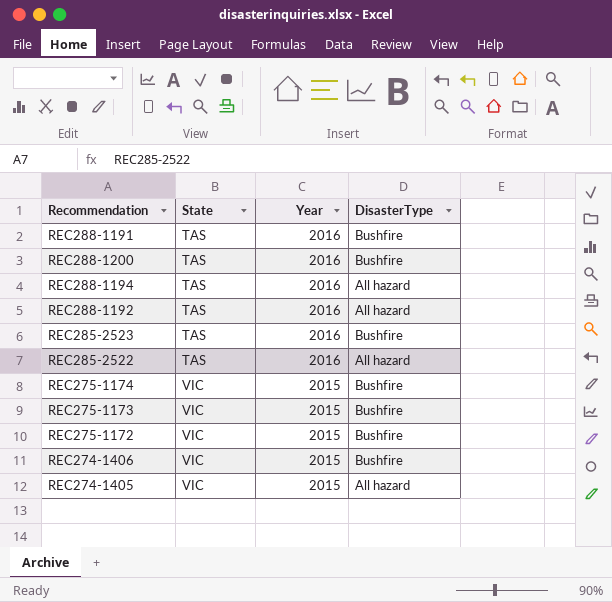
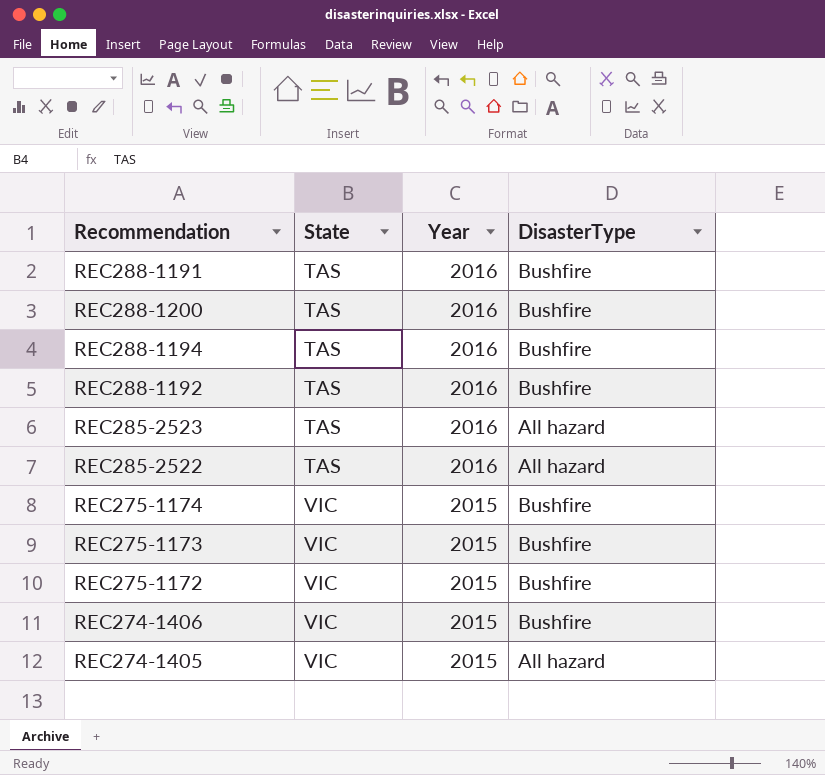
REC288-1194 | DisasterType: All hazard -> Bushfire
REC288-1192 | DisasterType: All hazard -> Bushfire
REC285-2523 | DisasterType: Bushfire -> All hazard

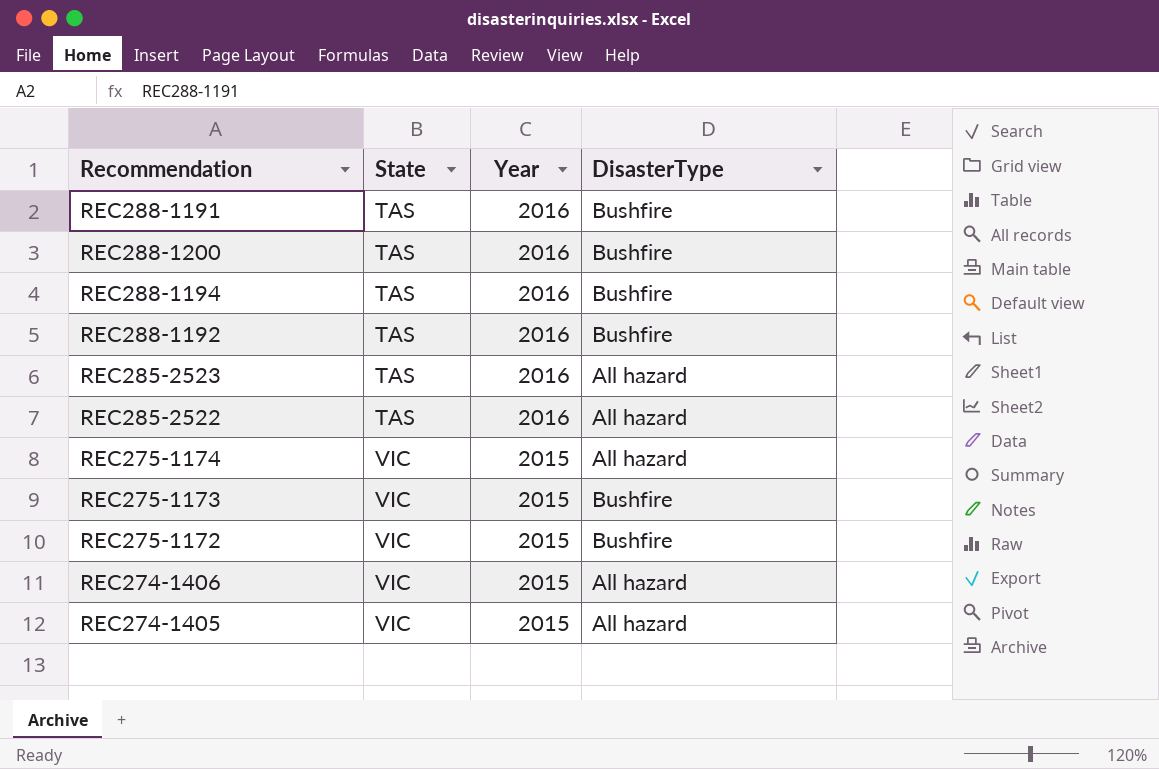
REC275-1174 | DisasterType: Bushfire -> All hazard
REC274-1406 | DisasterType: Bushfire -> All hazard

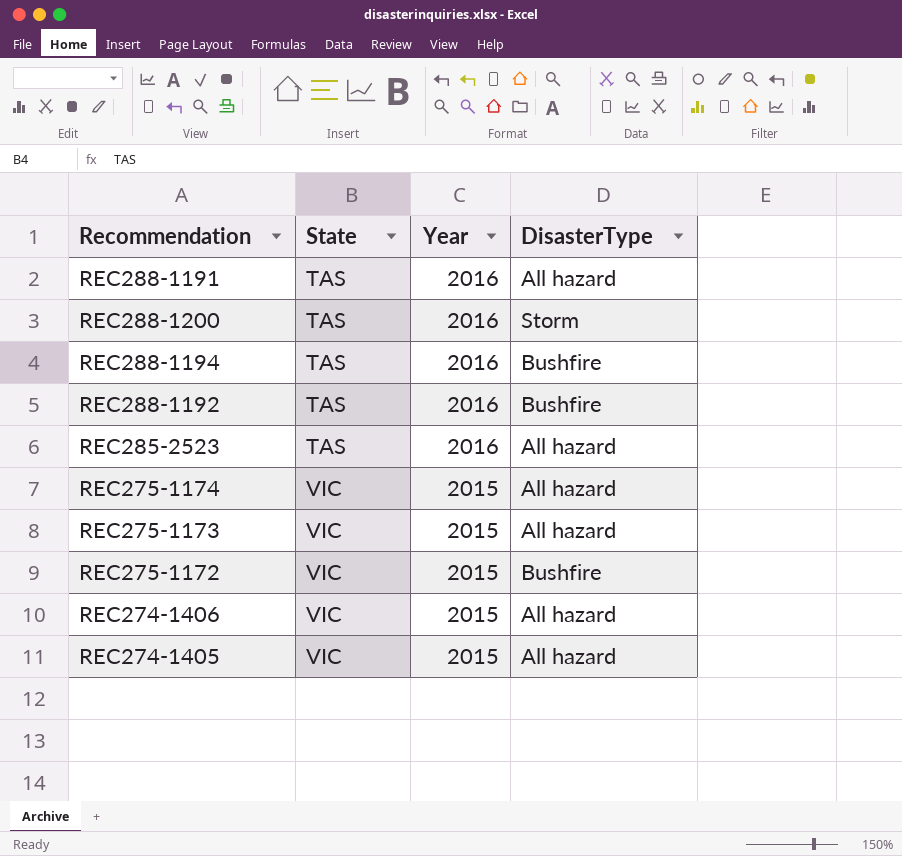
row REC285-2522: TAS | 2016 | All hazard -> none
REC288-1191 | DisasterType: Bushfire -> All hazard
REC288-1200 | DisasterType: Bushfire -> Storm
REC275-1173 | DisasterType: Bushfire -> All hazard

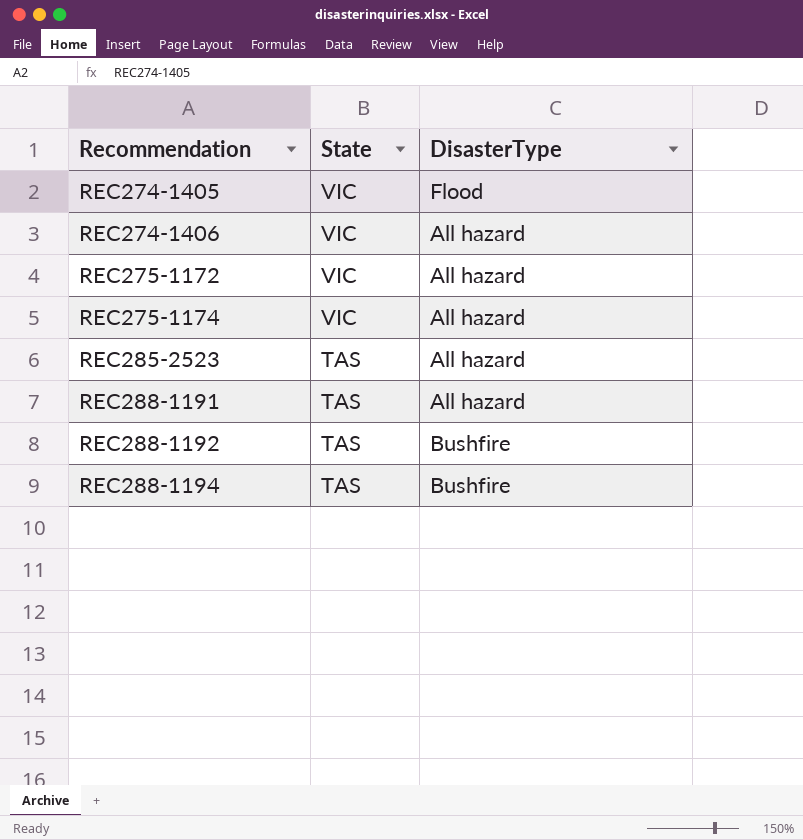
row order: State ascending -> Recommendation ascending
column Year | position: 3 -> none
row REC288-1200: TAS | 2016 | Storm -> none
row REC275-1173: VIC | 2015 | All hazard -> none
REC274-1405 | DisasterType: All hazard -> Flood
REC275-1172 | DisasterType: Bushfire -> All hazard

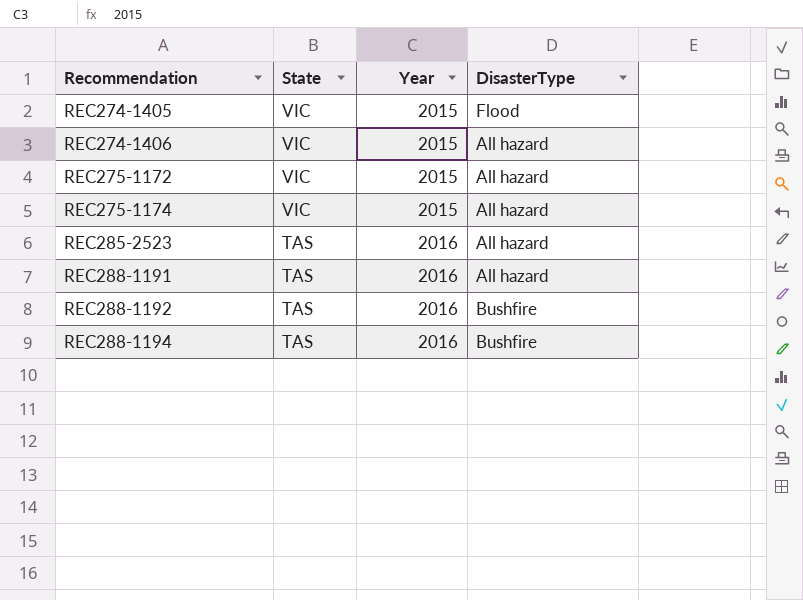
column Year | position: none -> 3

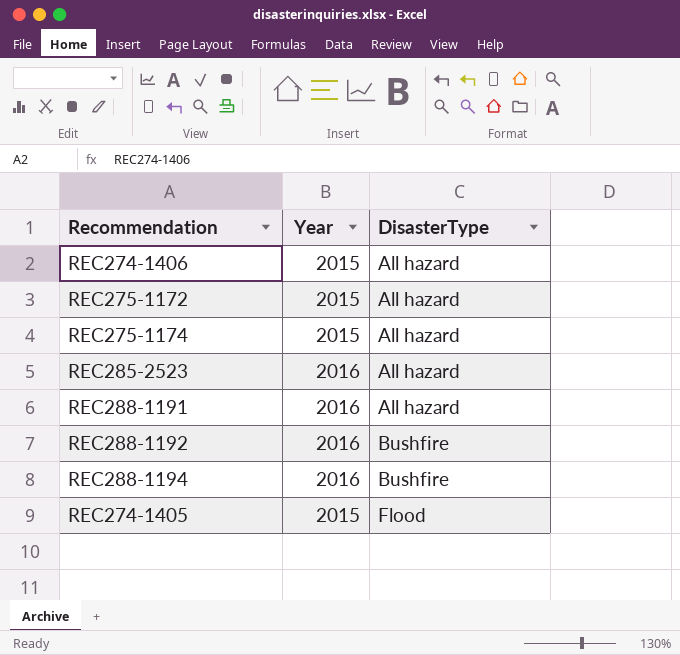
row order: Recommendation ascending -> DisasterType ascending
column State | position: 2 -> none

